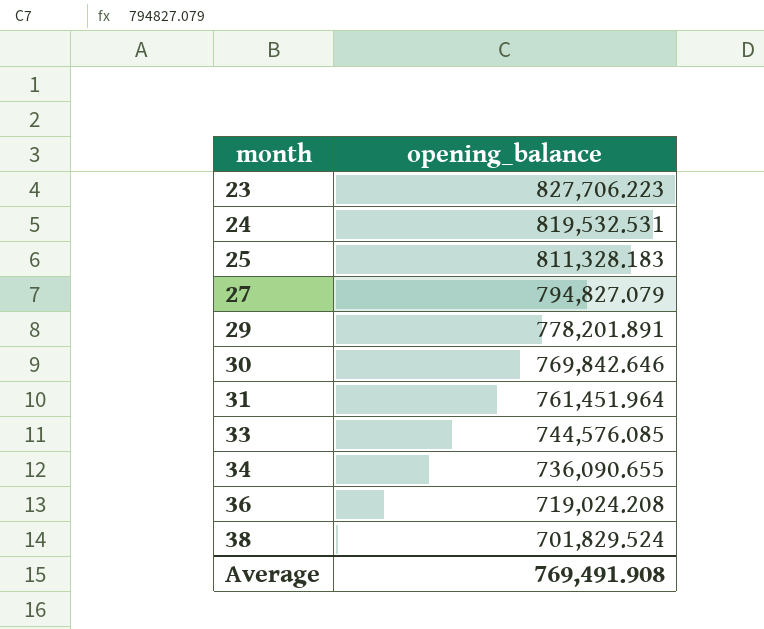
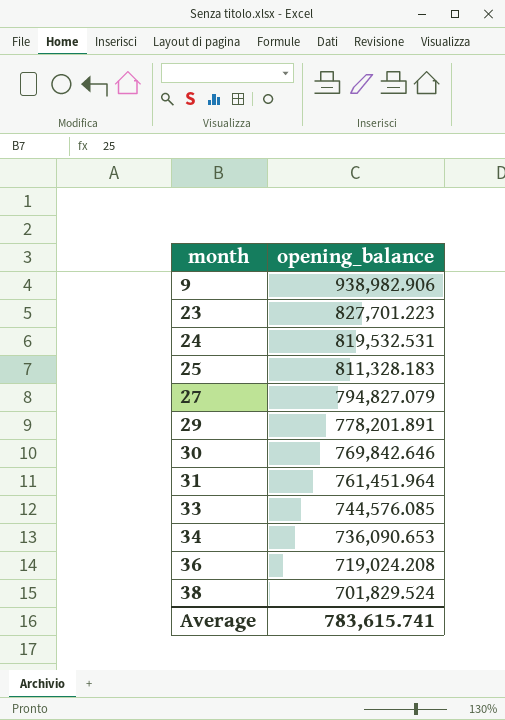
row 9: none -> 938,982.906
23 | opening_balance: 827,706.223 -> 827,701.223
34 | opening_balance: 736,090.655 -> 736,090.653
Average | opening_balance: 769,491.908 -> 783,615.741

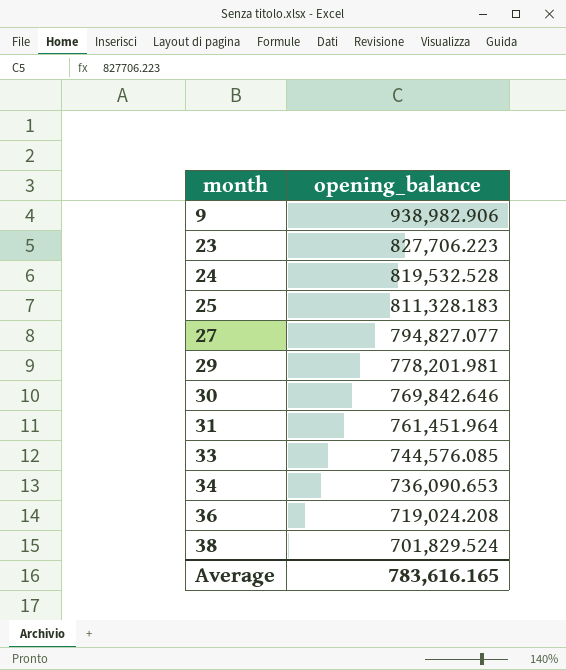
23 | opening_balance: 827,701.223 -> 827,706.223
24 | opening_balance: 819,532.531 -> 819,532.528
27 | opening_balance: 794,827.079 -> 794,827.077
29 | opening_balance: 778,201.891 -> 778,201.981
Average | opening_balance: 783,615.741 -> 783,616.165

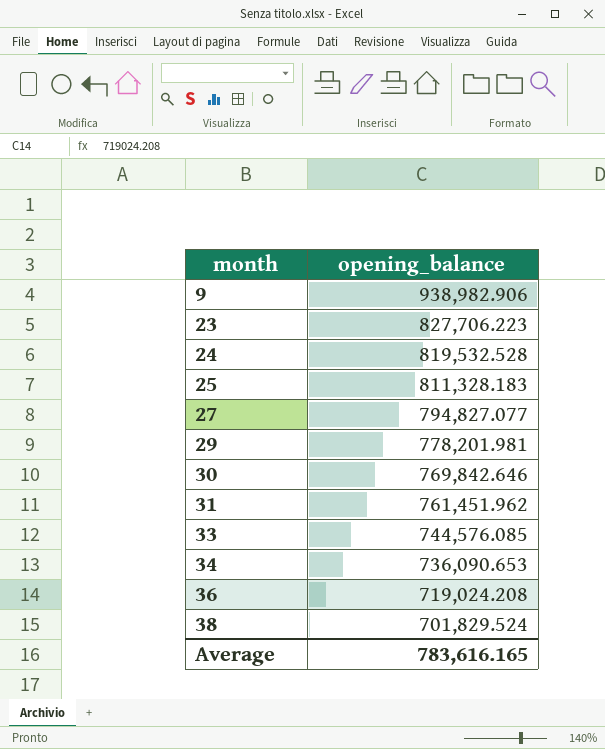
31 | opening_balance: 761,451.964 -> 761,451.962

